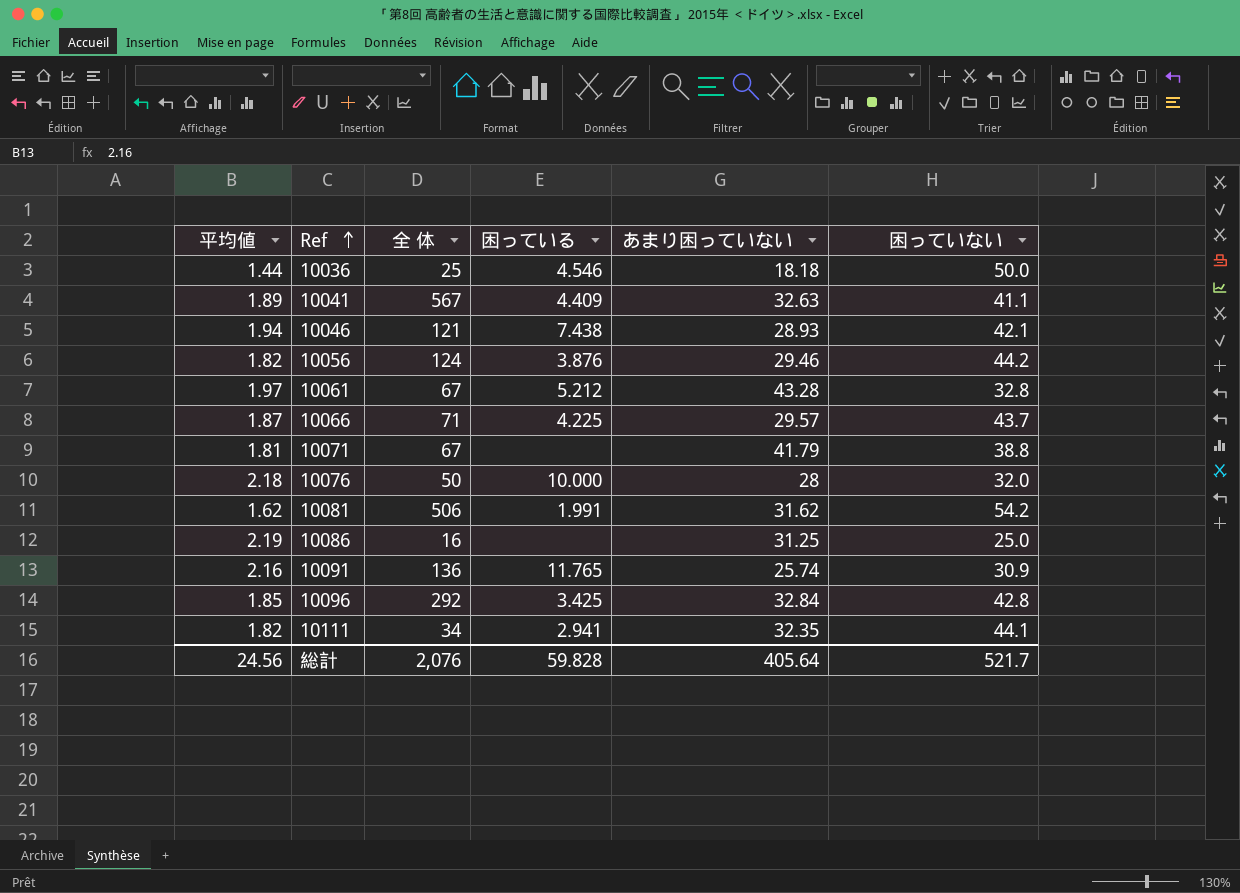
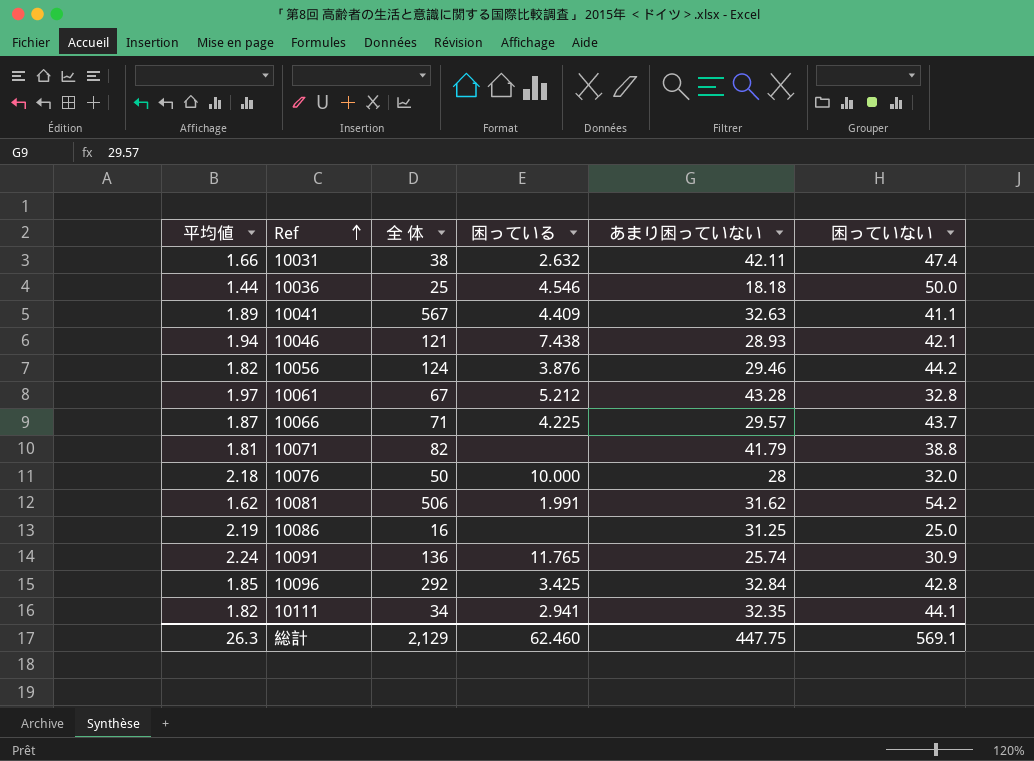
row 10031: none -> 1.66 | 38 | 2.632 | 42.11 | 47.4
10071 | 全 体: 67 -> 82
10091 | 平均値: 2.16 -> 2.24
総計 | 平均値: 24.56 -> 26.3
総計 | 全 体: 2,076 -> 2,129
総計 | 困っている: 59.828 -> 62.460
総計 | あまり困っていない: 405.64 -> 447.75
総計 | 困っていない: 521.7 -> 569.1

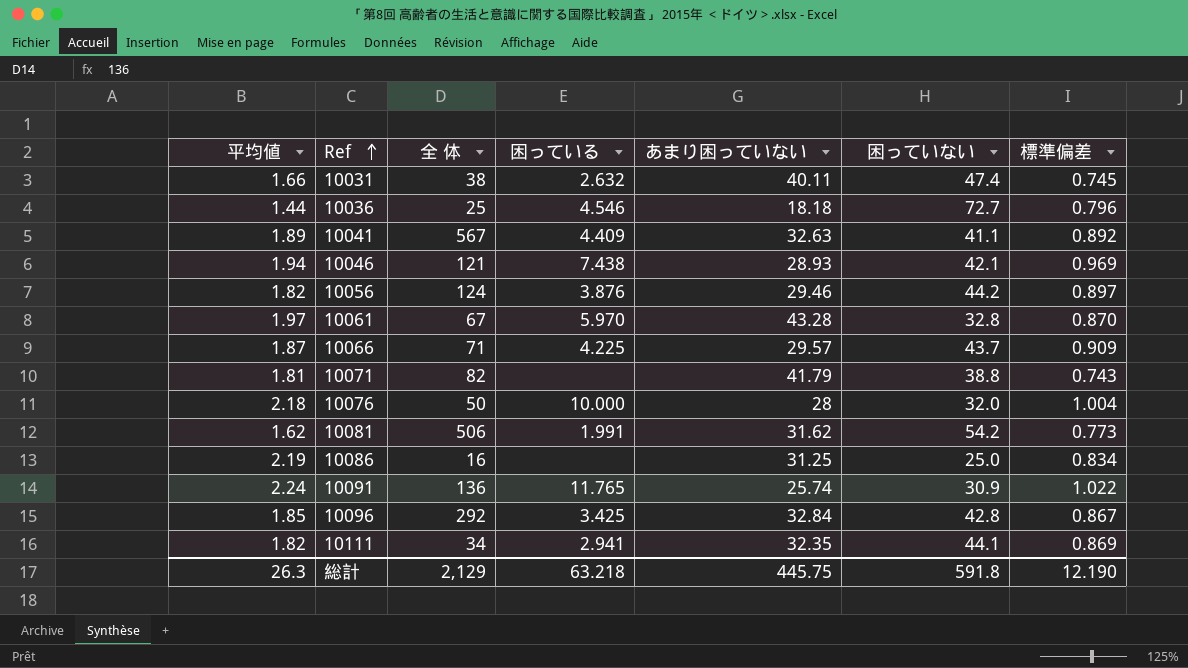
column 標準偏差 | position: none -> 7
10031 | あまり困っていない: 42.11 -> 40.11
10036 | 困っていない: 50.0 -> 72.7
10061 | 困っている: 5.212 -> 5.970
総計 | 困っている: 62.460 -> 63.218
総計 | あまり困っていない: 447.75 -> 445.75
総計 | 困っていない: 569.1 -> 591.8

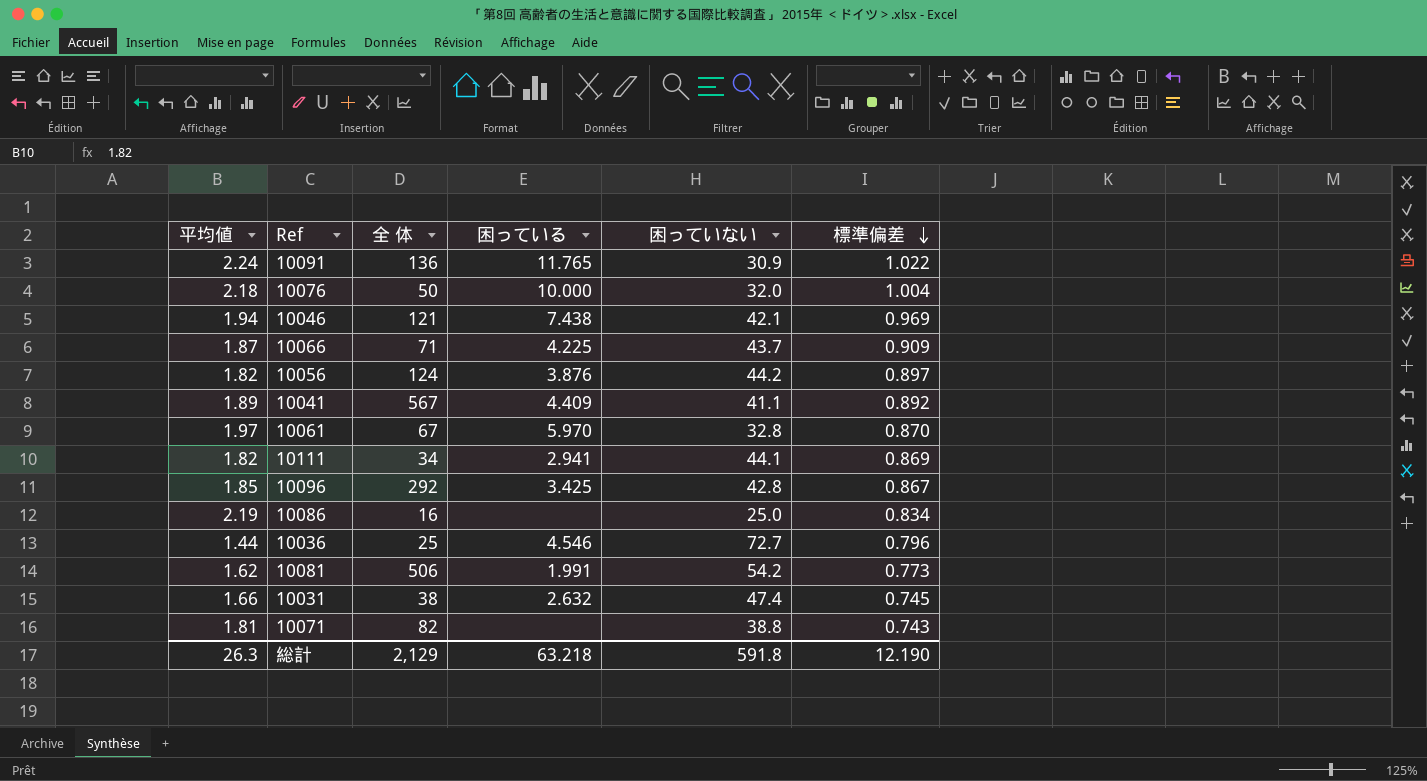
row order: Ref ascending -> 標準偏差 descending
column あまり困っていない | position: 5 -> none

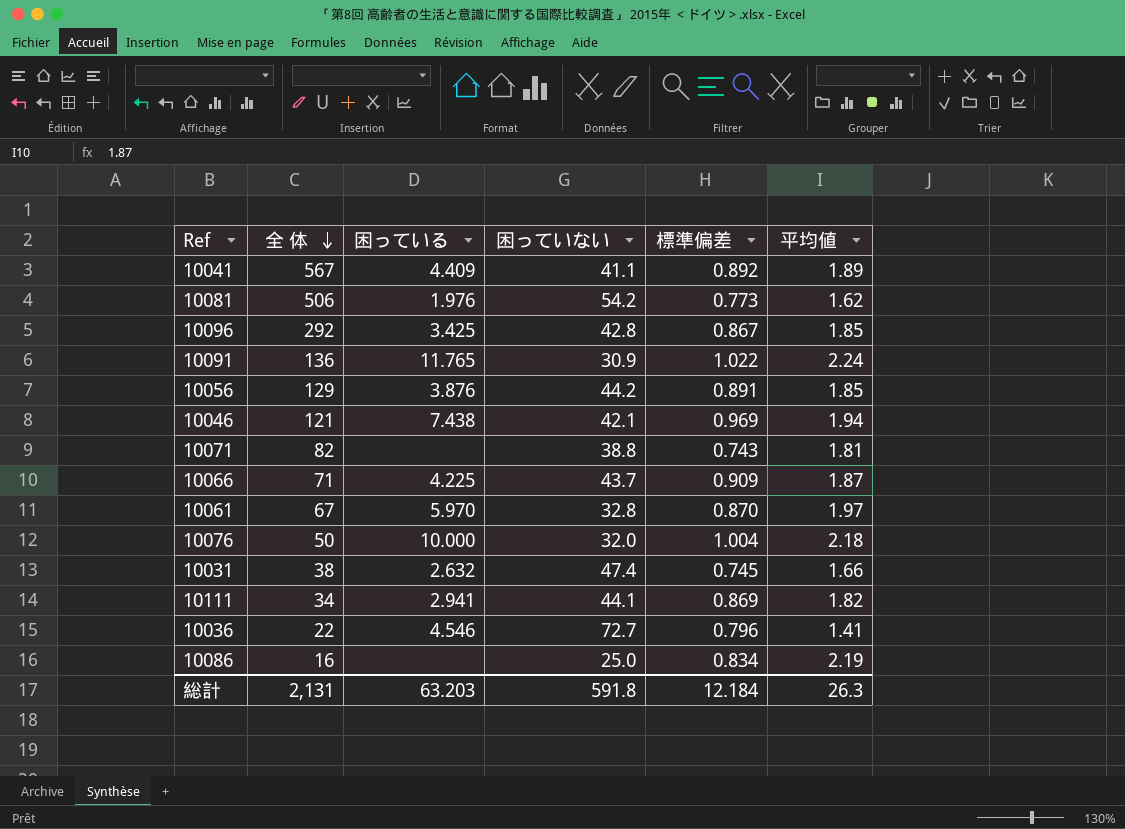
row order: 標準偏差 descending -> 全 体 descending
column 平均値 | position: 1 -> 6
10081 | 困っている: 1.991 -> 1.976
10056 | 全 体: 124 -> 129
10056 | 標準偏差: 0.897 -> 0.891
10056 | 平均値: 1.82 -> 1.85
10036 | 全 体: 25 -> 22
10036 | 平均値: 1.44 -> 1.41
総計 | 全 体: 2,129 -> 2,131
総計 | 困っている: 63.218 -> 63.203
総計 | 標準偏差: 12.190 -> 12.184

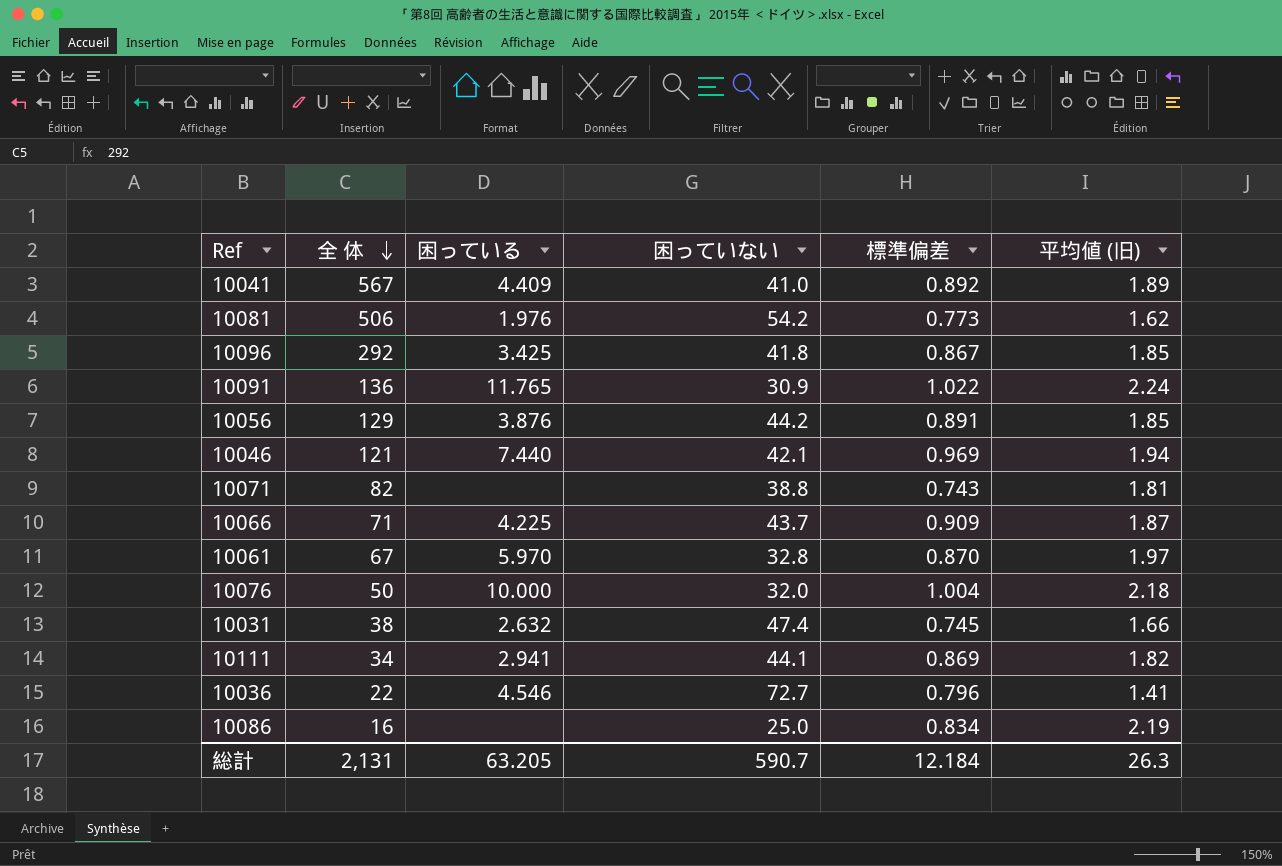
column name: 平均値 -> 平均値 (旧)
10041 | 困っていない: 41.1 -> 41.0
10096 | 困っていない: 42.8 -> 41.8
10046 | 困っている: 7.438 -> 7.440
総計 | 困っている: 63.203 -> 63.205
総計 | 困っていない: 591.8 -> 590.7

